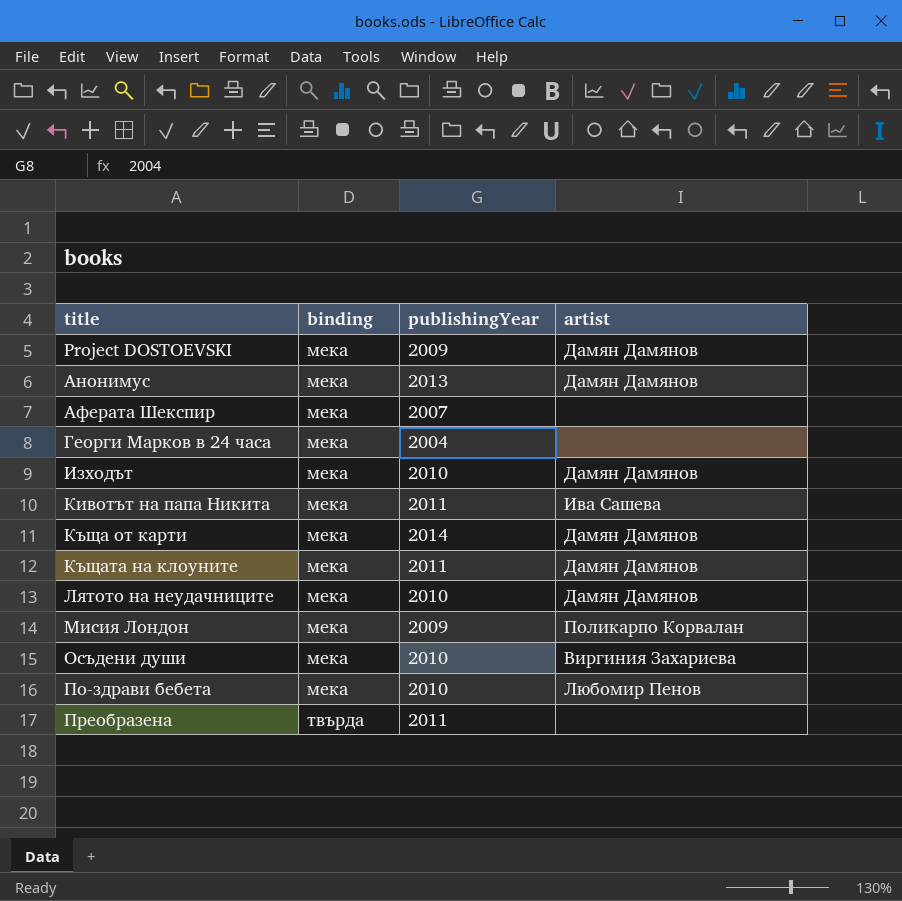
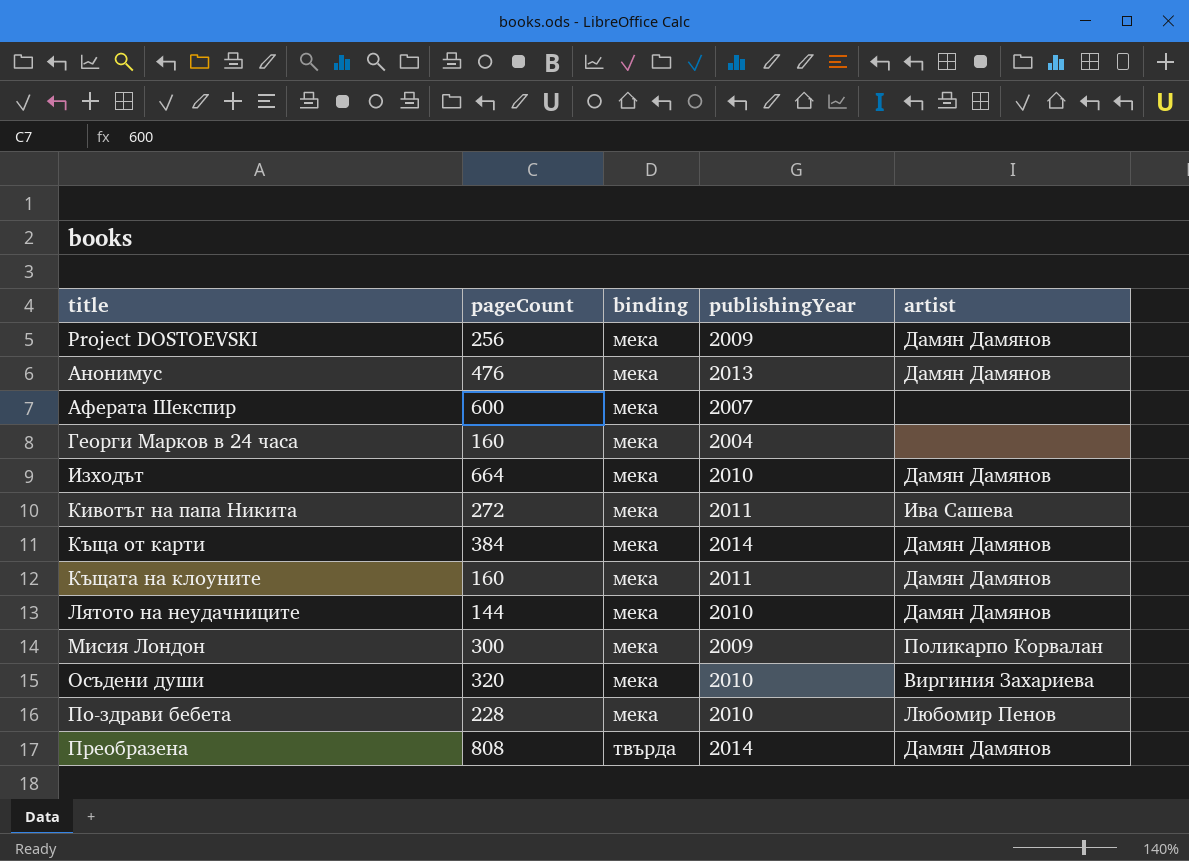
column pageCount | position: none -> 2
Преобразена | publishingYear: 2011 -> 2014
Преобразена | artist: none -> Дамян Дамянов

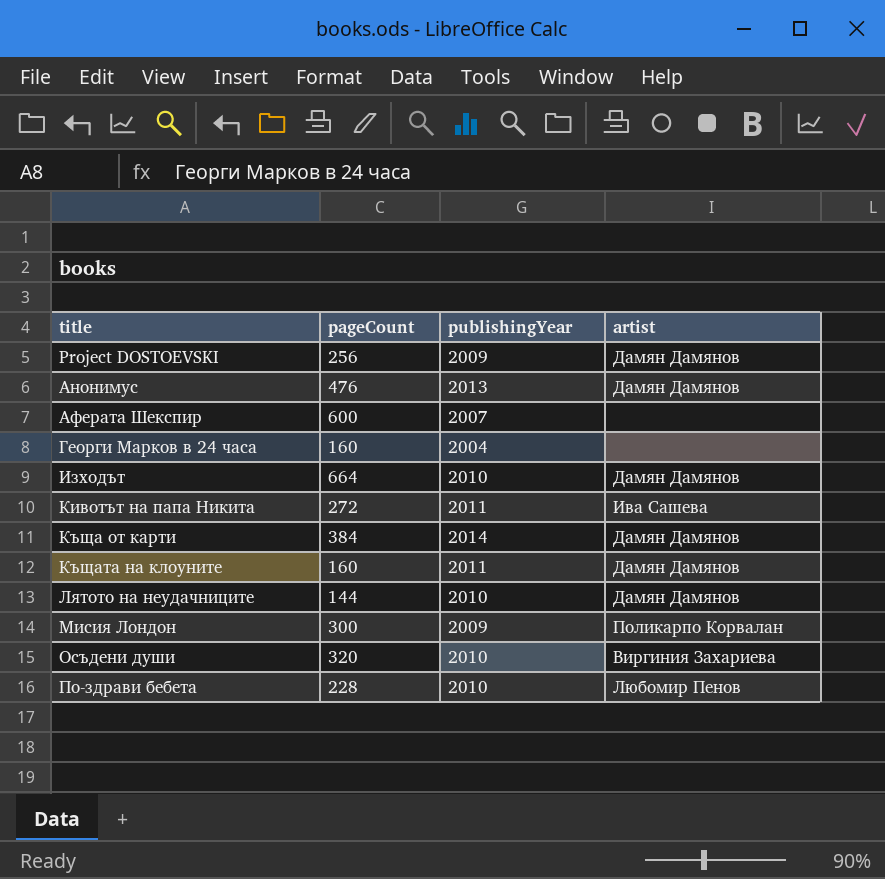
column binding | position: 3 -> none
row Преобразена: 808 | твърда | 2014 | Дамян Дамянов -> none

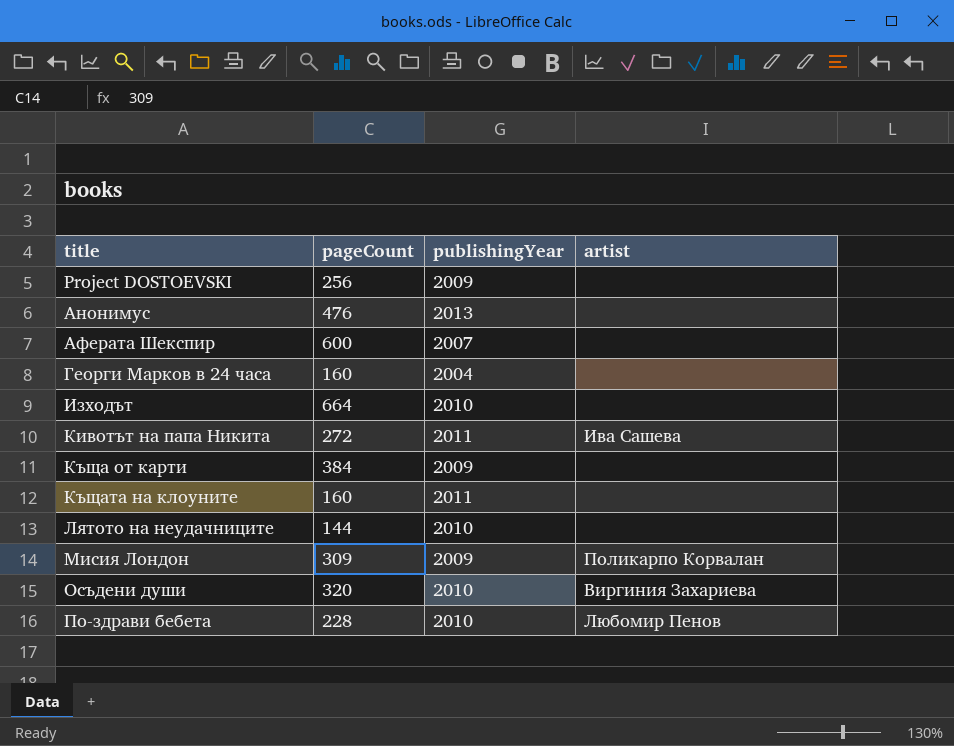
Project DOSTOEVSKI | artist: Дамян Дамянов -> none
Анонимус | artist: Дамян Дамянов -> none
Изходът | artist: Дамян Дамянов -> none
Къща от карти | publishingYear: 2014 -> 2009
Къща от карти | artist: Дамян Дамянов -> none
Къщата на клоуните | artist: Дамян Дамянов -> none
Лятото на неудачниците | artist: Дамян Дамянов -> none
Мисия Лондон | pageCount: 300 -> 309

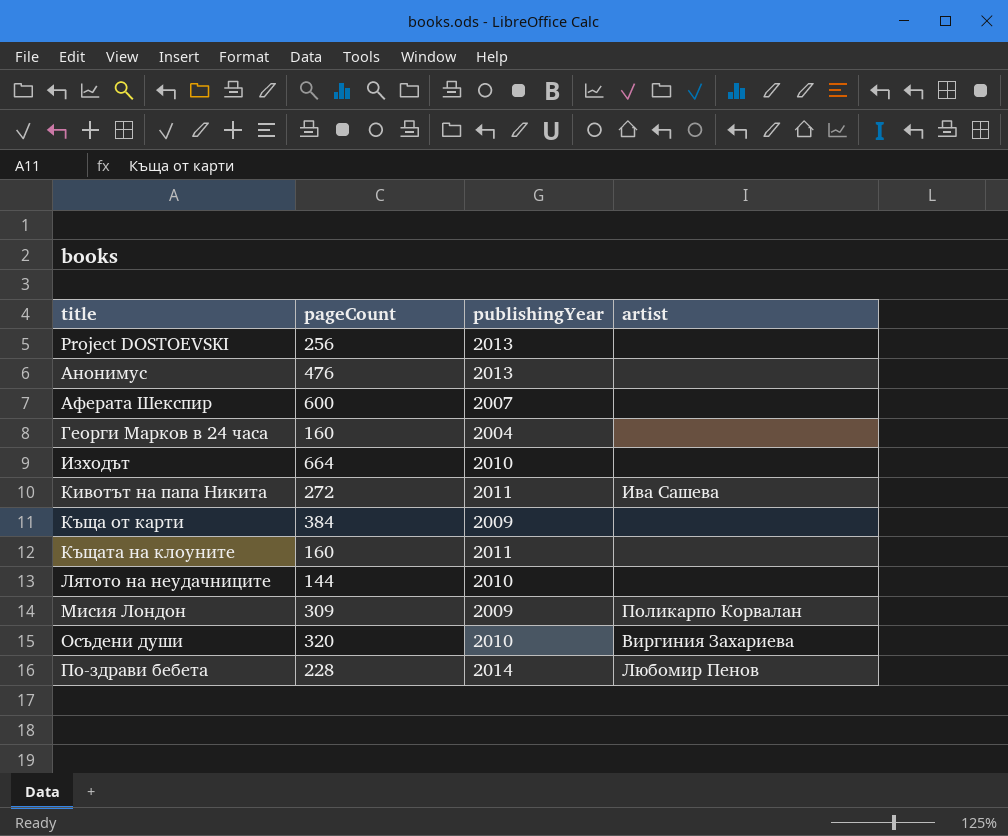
Project DOSTOEVSKI | publishingYear: 2009 -> 2013
По-здрави бебета | publishingYear: 2010 -> 2014

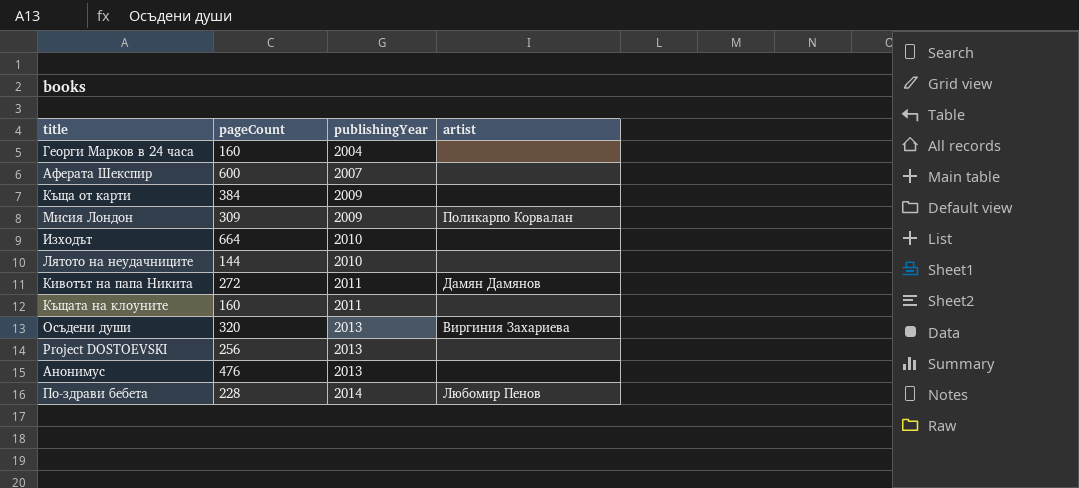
row order: title ascending -> publishingYear ascending
Кивотът на папа Никита | artist: Ива Сашева -> Дамян Дамянов
Осъдени души | publishingYear: 2010 -> 2013

